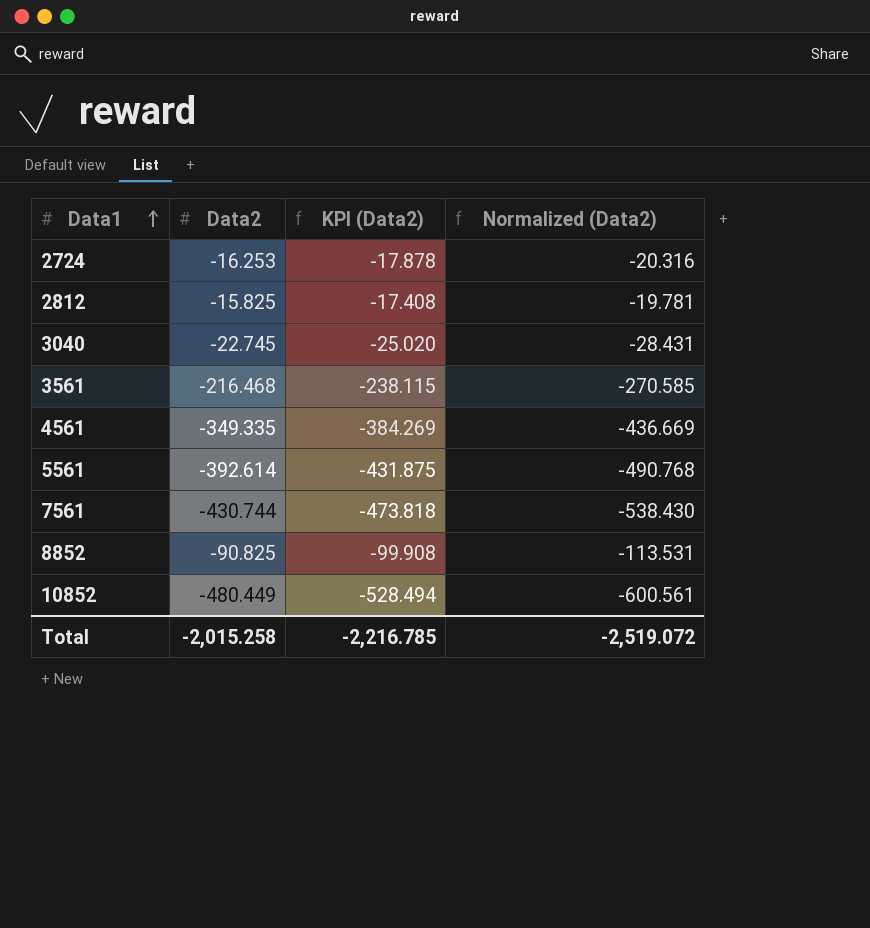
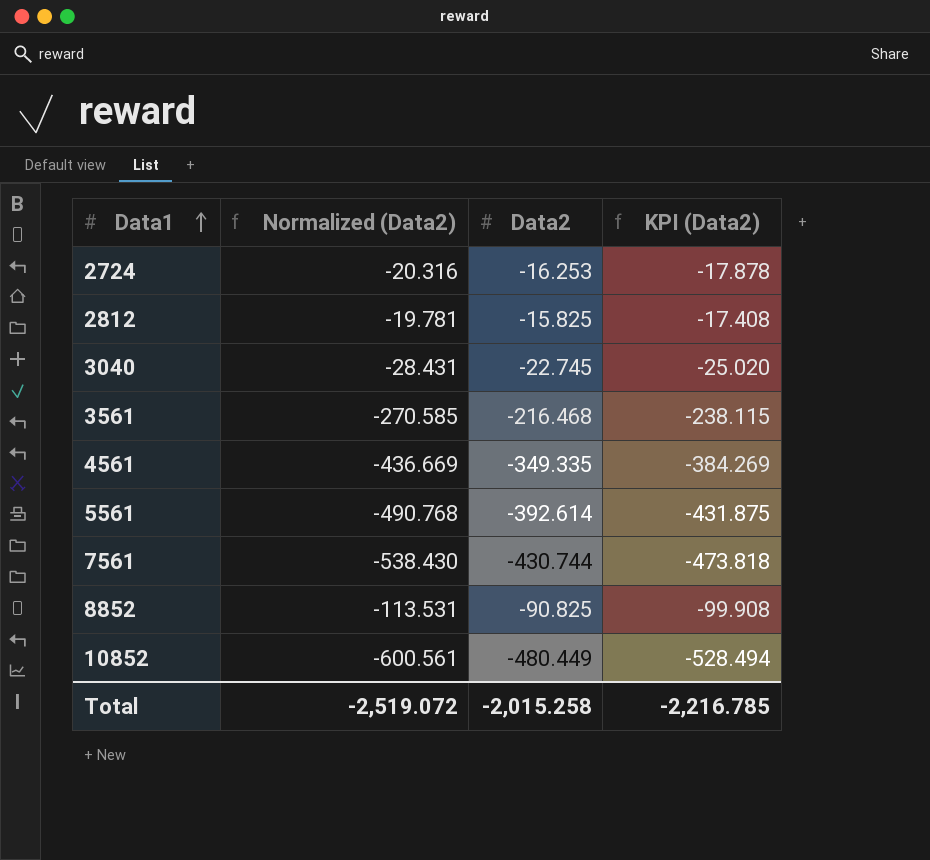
column Normalized (Data2) | position: 4 -> 2

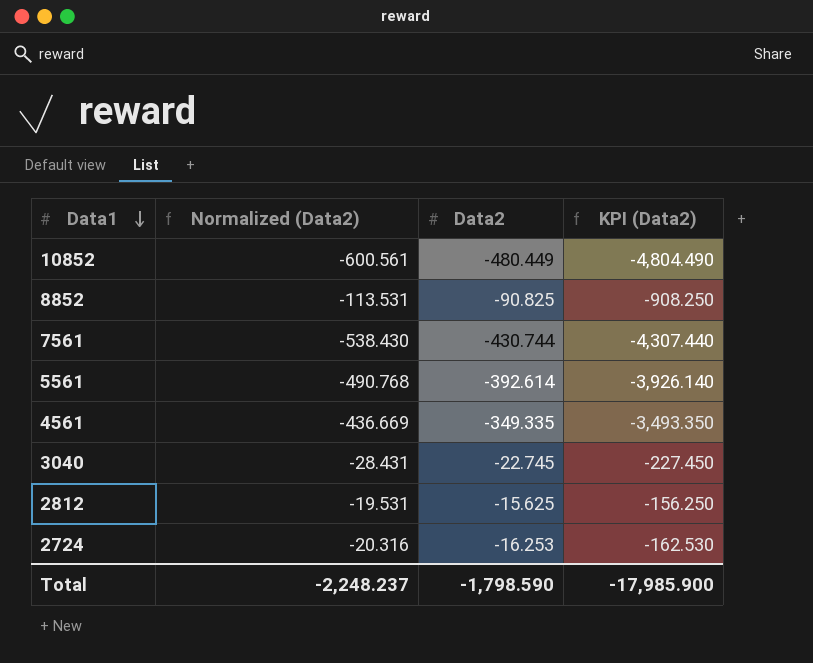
row order: Data1 ascending -> Data1 descending
column KPI (Data2) | formula: [Data2] * 1.1 -> [Data2] * 10
row 3561: -270.585 | -216.468 | -238.115 -> none
2812 | Normalized (Data2): -19.781 -> -19.531
2812 | Data2: -15.825 -> -15.625
Total | Normalized (Data2): -2,519.072 -> -2,248.237
Total | Data2: -2,015.258 -> -1,798.590
Total | KPI (Data2): -2,216.785 -> -17,985.900

